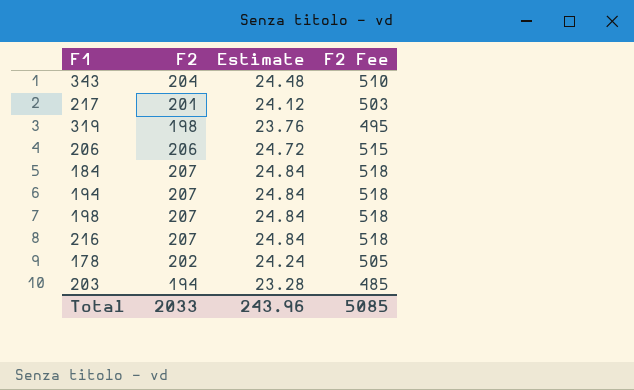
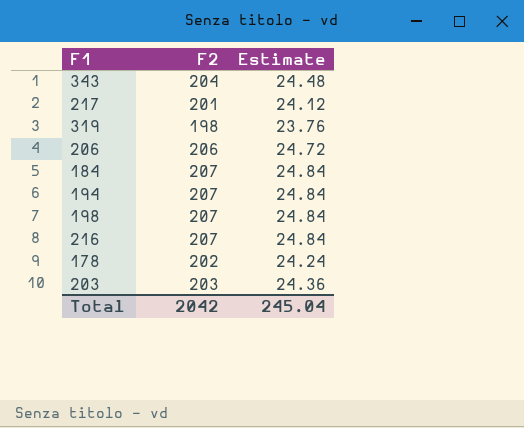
column F2 Fee | formula: [F2] * 2.5 -> none
203 | F2: 194 -> 203
203 | Estimate: 23.28 -> 24.36
Total | F2: 2033 -> 2042
Total | Estimate: 243.96 -> 245.04

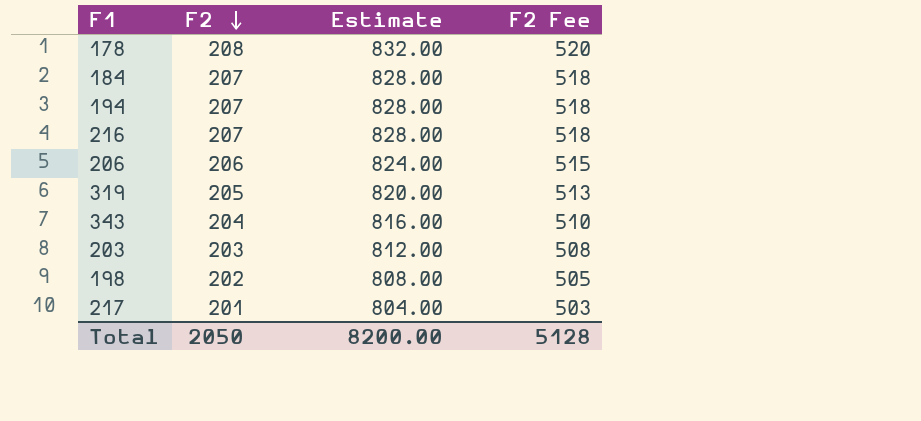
row order: none -> F2 descending
column Estimate | formula: [F2] * 0.12 -> [F2] * 4
column F2 Fee | formula: none -> [F2] * 2.5
178 | F2: 202 -> 208
319 | F2: 198 -> 205
198 | F2: 207 -> 202
Total | F2: 2042 -> 2050
Total | Estimate: 245.04 -> 8200.00

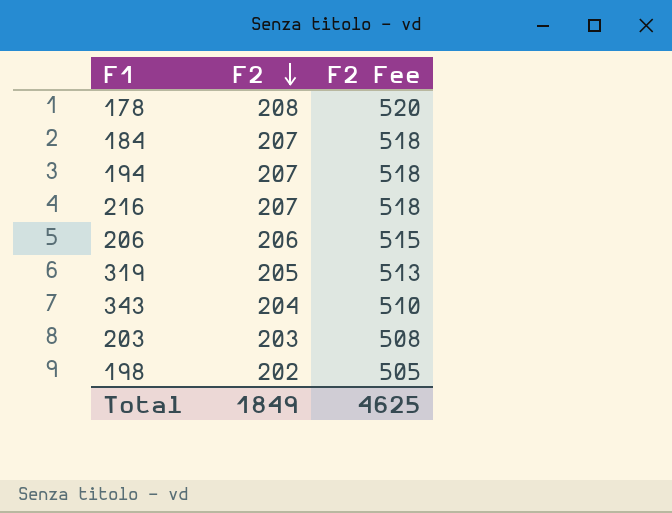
column Estimate | formula: [F2] * 4 -> none
row 217: 201 | 804.00 | 503 -> none
Total | F2: 2050 -> 1849
Total | F2 Fee: 5128 -> 4625

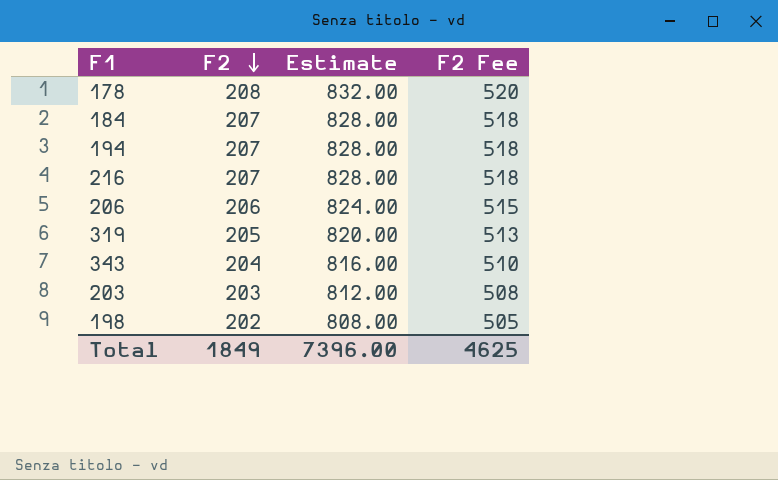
column Estimate | formula: none -> [F2] * 4

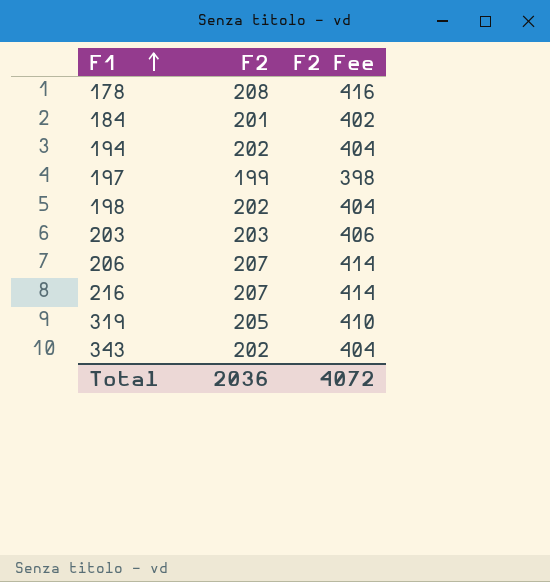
row order: F2 descending -> F1 ascending
column Estimate | formula: [F2] * 4 -> none
column F2 Fee | formula: [F2] * 2.5 -> [F2] * 2
184 | F2: 207 -> 201
194 | F2: 207 -> 202
row 197: none -> 199 | 398
206 | F2: 206 -> 207
343 | F2: 204 -> 202
Total | F2: 1849 -> 2036
Total | F2 Fee: 4625 -> 4072

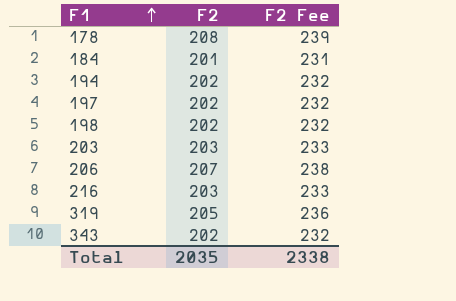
column F2 Fee | formula: [F2] * 2 -> [F2] * 1.15
197 | F2: 199 -> 202
216 | F2: 207 -> 203
Total | F2: 2036 -> 2035
Total | F2 Fee: 4072 -> 2338

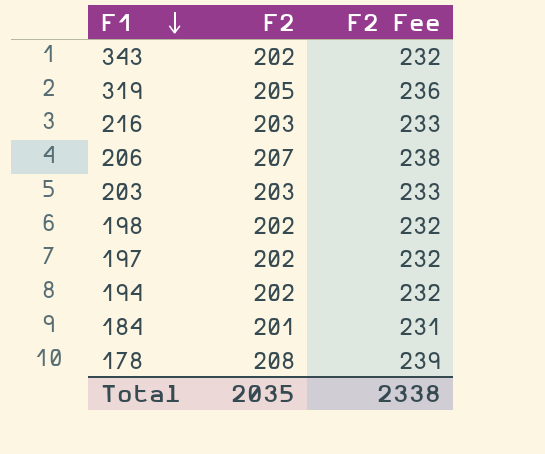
row order: F1 ascending -> F1 descending

